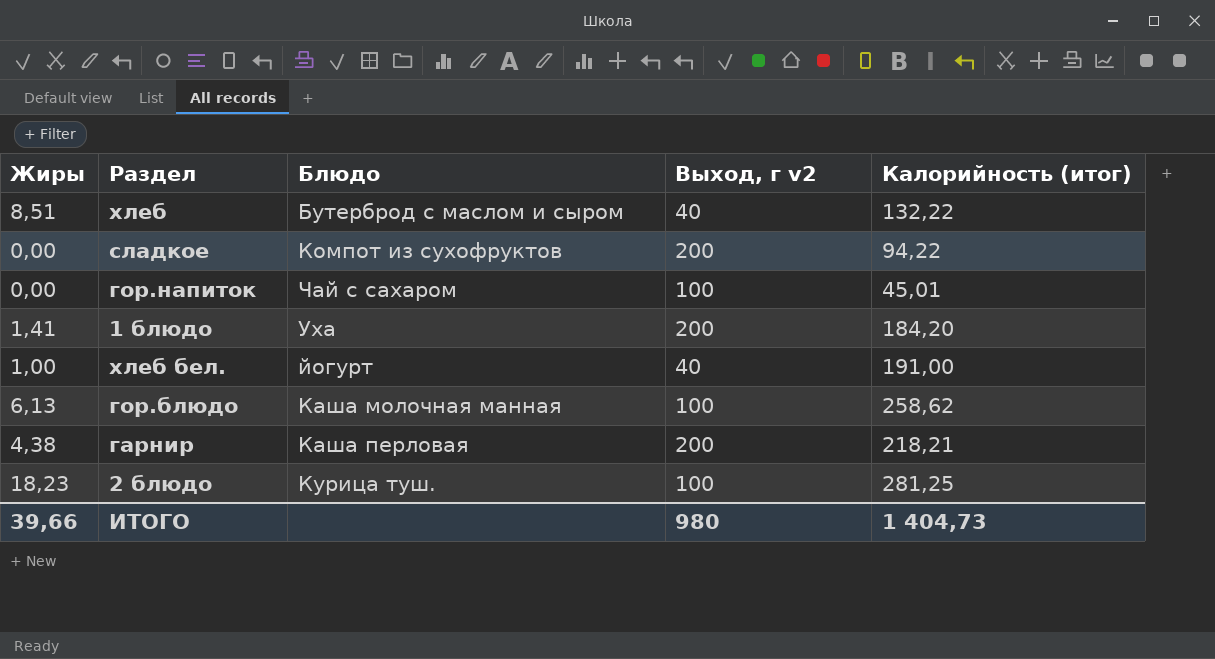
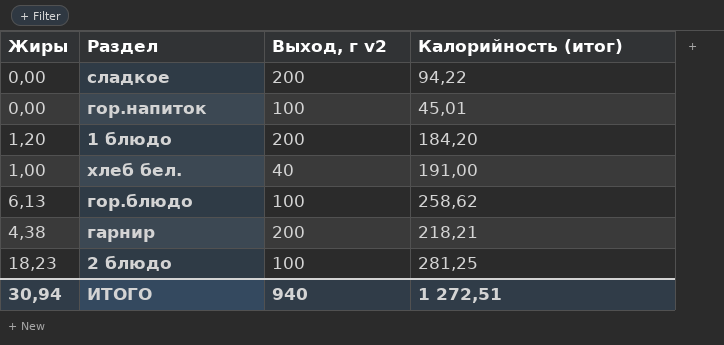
column Блюдо | position: 3 -> none
row хлеб: 8,51 | Бутерброд с маслом и сыром | 40 | 132,22 -> none
1 блюдо | Жиры: 1,41 -> 1,20
ИТОГО | Жиры: 39,66 -> 30,94
ИТОГО | Выход, г v2: 980 -> 940
ИТОГО | Калорийность (итог): 1 404,73 -> 1 272,51

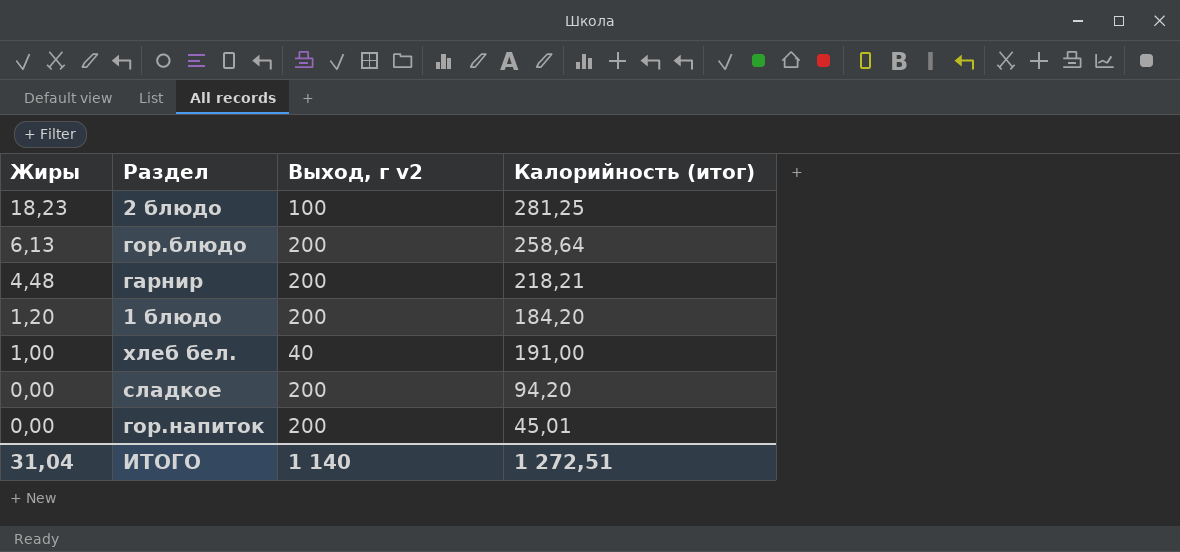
row order: none -> Жиры descending
гор.блюдо | Выход, г v2: 100 -> 200
гор.блюдо | Калорийность (итог): 258,62 -> 258,64
гарнир | Жиры: 4,38 -> 4,48
сладкое | Калорийность (итог): 94,22 -> 94,20
гор.напиток | Выход, г v2: 100 -> 200
ИТОГО | Жиры: 30,94 -> 31,04
ИТОГО | Выход, г v2: 940 -> 1 140

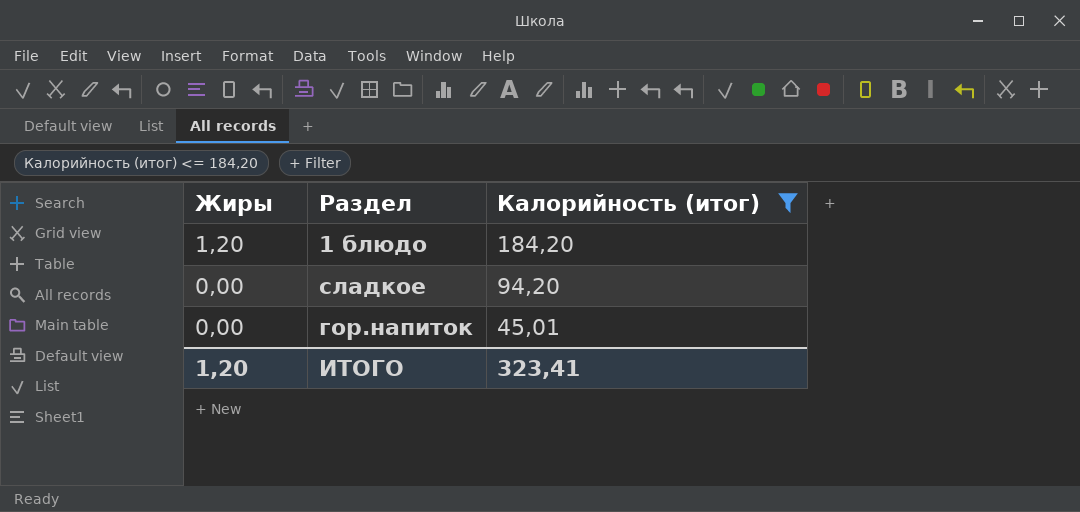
filter: none -> Калорийность (итог) <= 184,20
column Выход, г v2 | position: 3 -> none
ИТОГО | Жиры: 31,04 -> 1,20
ИТОГО | Калорийность (итог): 1 272,51 -> 323,41

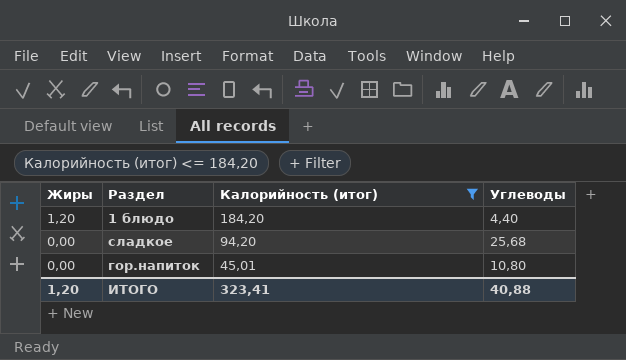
column Углеводы | position: none -> 4

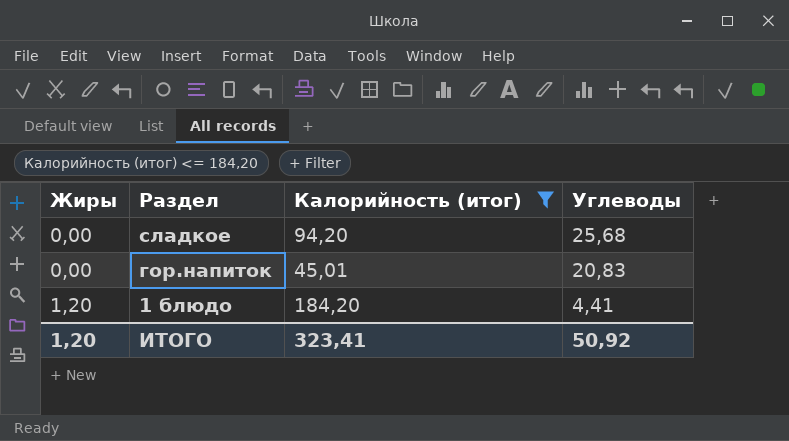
row order: Жиры descending -> Жиры ascending
гор.напиток | Углеводы: 10,80 -> 20,83
1 блюдо | Углеводы: 4,40 -> 4,41
ИТОГО | Углеводы: 40,88 -> 50,92

